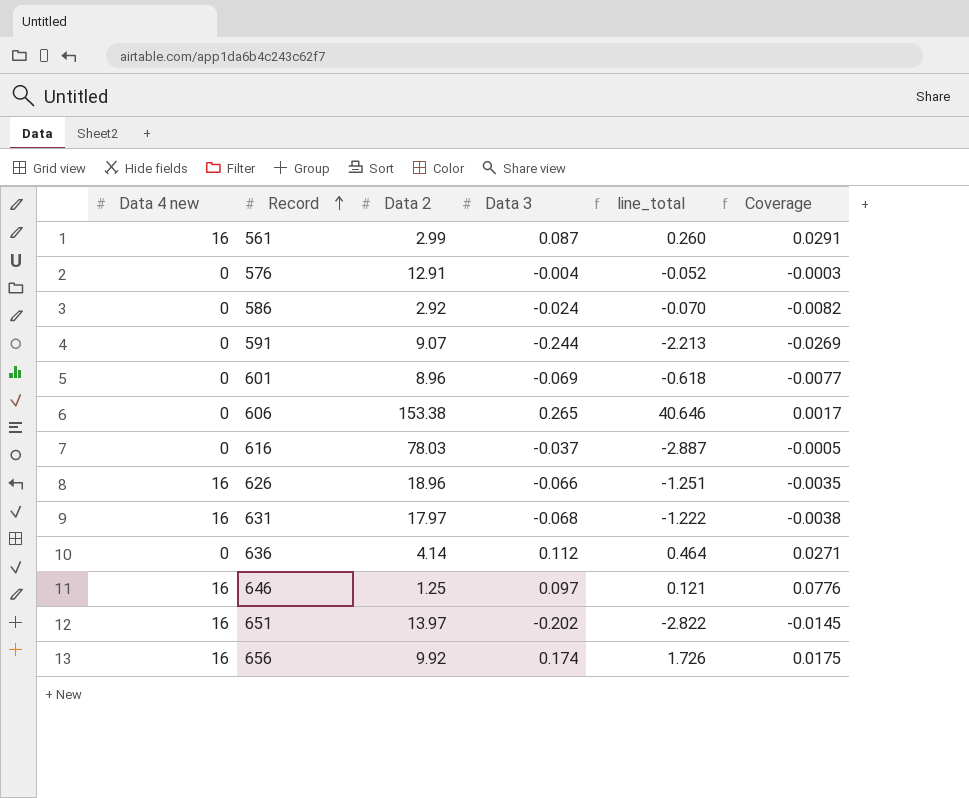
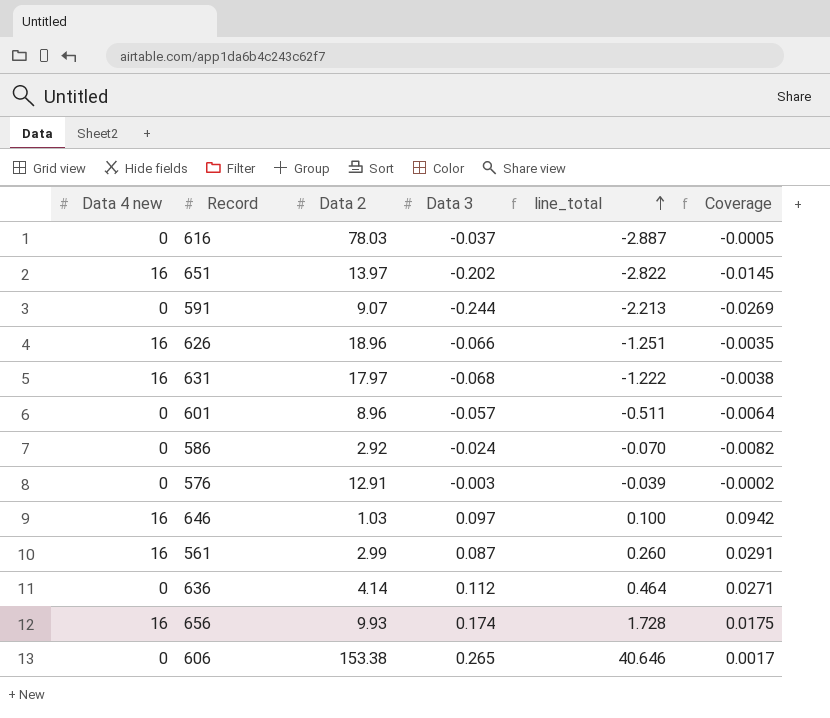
row order: Record ascending -> line_total ascending
601 | Data 3: -0.069 -> -0.057
601 | line_total: -0.618 -> -0.511
601 | Coverage: -0.0077 -> -0.0064
576 | Data 3: -0.004 -> -0.003
576 | line_total: -0.052 -> -0.039
576 | Coverage: -0.0003 -> -0.0002
646 | Data 2: 1.25 -> 1.03
646 | line_total: 0.121 -> 0.100
646 | Coverage: 0.0776 -> 0.0942
656 | Data 2: 9.92 -> 9.93
656 | line_total: 1.726 -> 1.728

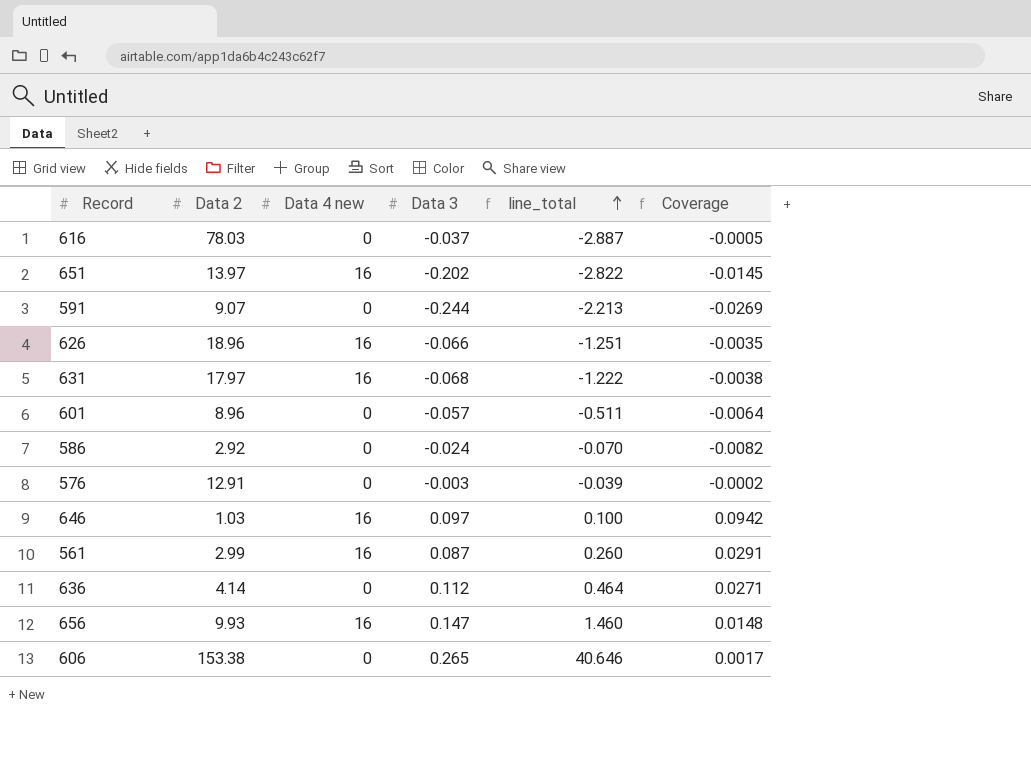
column Data 4 new | position: 1 -> 3
656 | Data 3: 0.174 -> 0.147
656 | line_total: 1.728 -> 1.460
656 | Coverage: 0.0175 -> 0.0148

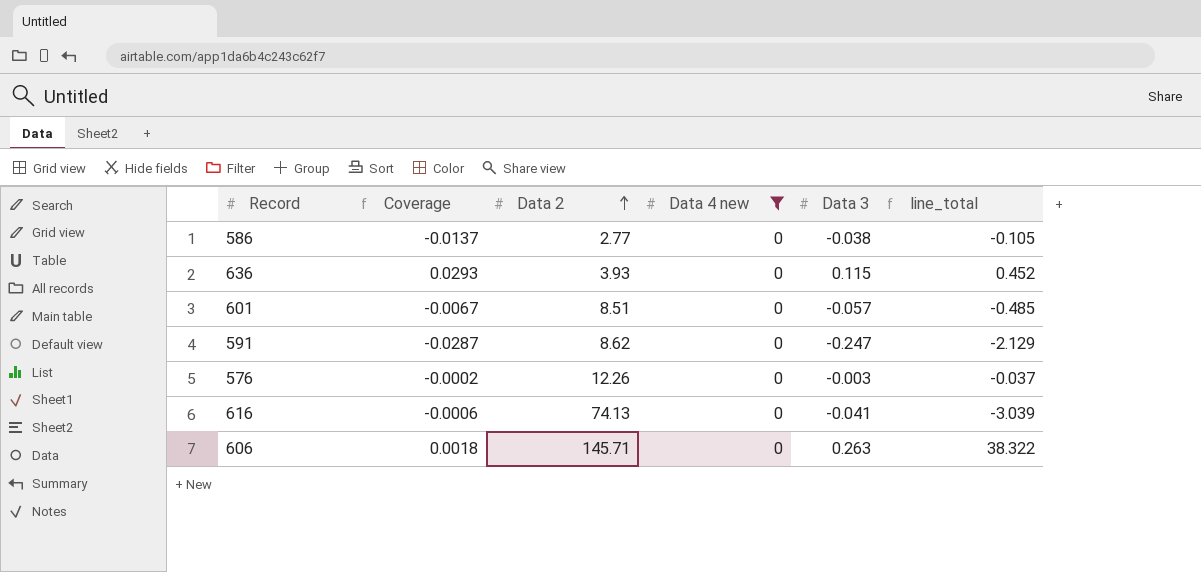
filter: none -> Data 4 new = 0
row order: line_total ascending -> Data 2 ascending
column Coverage | position: 6 -> 2
586 | Coverage: -0.0082 -> -0.0137
586 | Data 2: 2.92 -> 2.77
586 | Data 3: -0.024 -> -0.038
586 | line_total: -0.070 -> -0.105
636 | Coverage: 0.0271 -> 0.0293
636 | Data 2: 4.14 -> 3.93
636 | Data 3: 0.112 -> 0.115
636 | line_total: 0.464 -> 0.452
601 | Coverage: -0.0064 -> -0.0067
601 | Data 2: 8.96 -> 8.51
601 | line_total: -0.511 -> -0.485
591 | Coverage: -0.0269 -> -0.0287
591 | Data 2: 9.07 -> 8.62
591 | Data 3: -0.244 -> -0.247
591 | line_total: -2.213 -> -2.129
576 | Data 2: 12.91 -> 12.26
576 | line_total: -0.039 -> -0.037
616 | Coverage: -0.0005 -> -0.0006
616 | Data 2: 78.03 -> 74.13
616 | Data 3: -0.037 -> -0.041
616 | line_total: -2.887 -> -3.039
606 | Coverage: 0.0017 -> 0.0018
606 | Data 2: 153.38 -> 145.71
606 | Data 3: 0.265 -> 0.263
606 | line_total: 40.646 -> 38.322

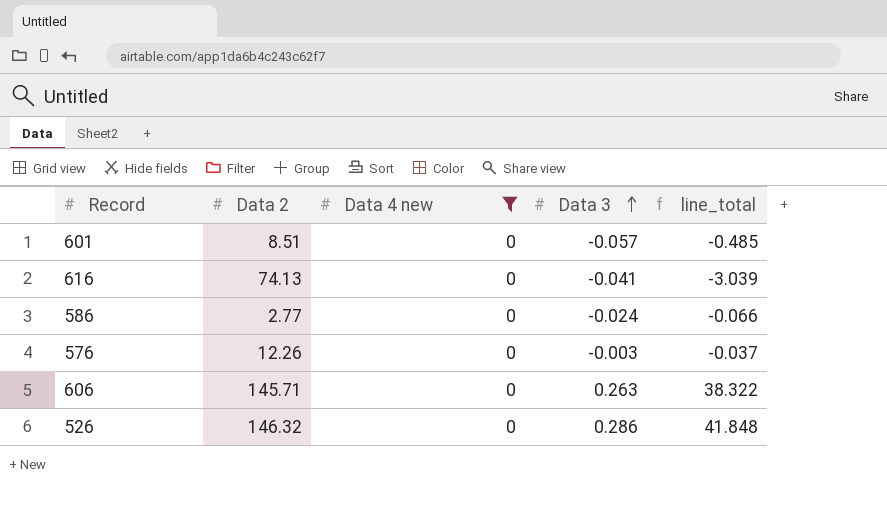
row order: Data 2 ascending -> Data 3 ascending
column Coverage | formula: [Data 3] / [Data 2] -> none
row 636: 0.0293 | 3.93 | 0 | 0.115 | 0.452 -> none
row 591: -0.0287 | 8.62 | 0 | -0.247 | -2.129 -> none
586 | Data 3: -0.038 -> -0.024
586 | line_total: -0.105 -> -0.066
row 526: none -> 146.32 | 0 | 0.286 | 41.848

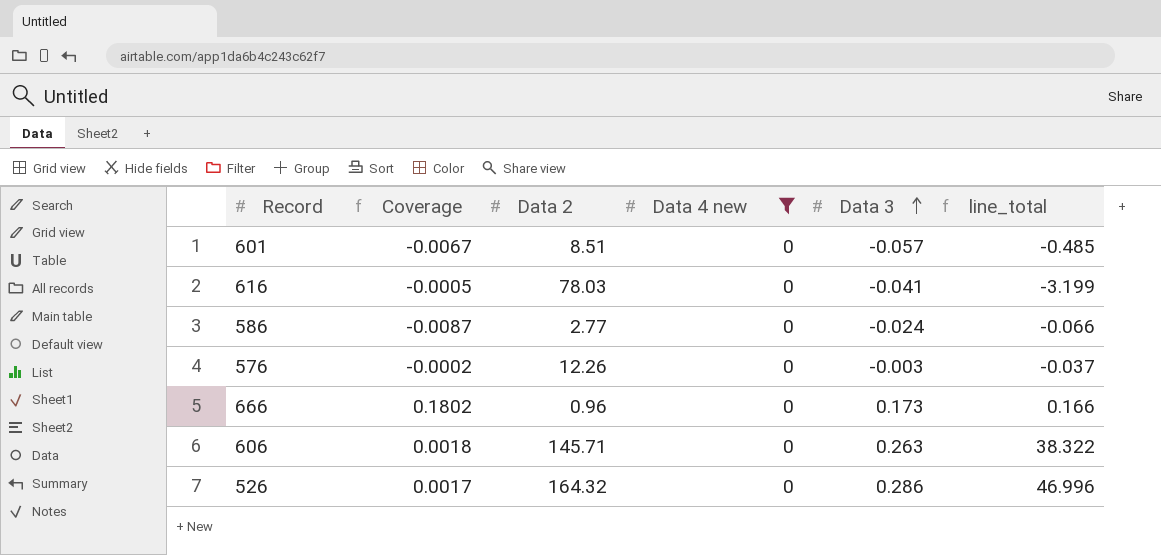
column Coverage | formula: none -> [Data 3] / [Data 2]
616 | Data 2: 74.13 -> 78.03
616 | line_total: -3.039 -> -3.199
row 666: none -> 0.1802 | 0.96 | 0 | 0.173 | 0.166
526 | Data 2: 146.32 -> 164.32
526 | line_total: 41.848 -> 46.996

